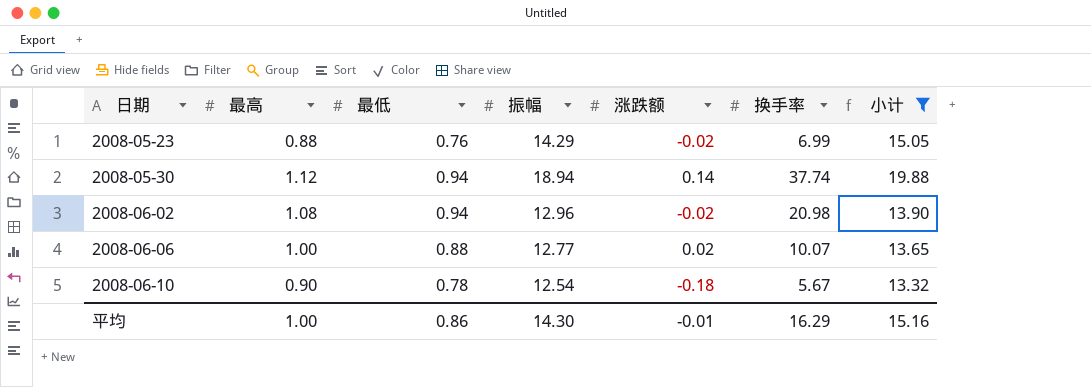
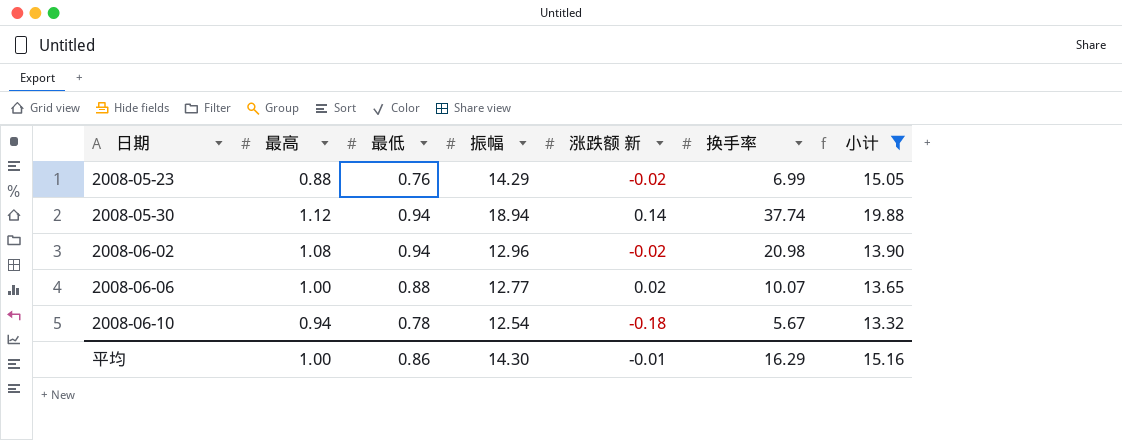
column name: 涨跌额 -> 涨跌额 新
2008-06-10 | 最高: 0.90 -> 0.94

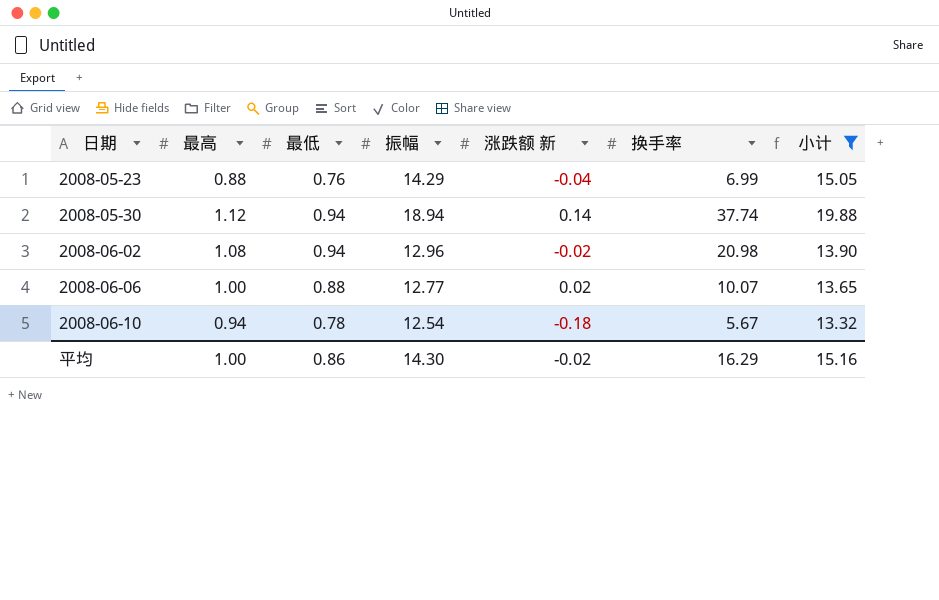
2008-05-23 | 涨跌额 新: -0.02 -> -0.04
平均 | 涨跌额 新: -0.01 -> -0.02

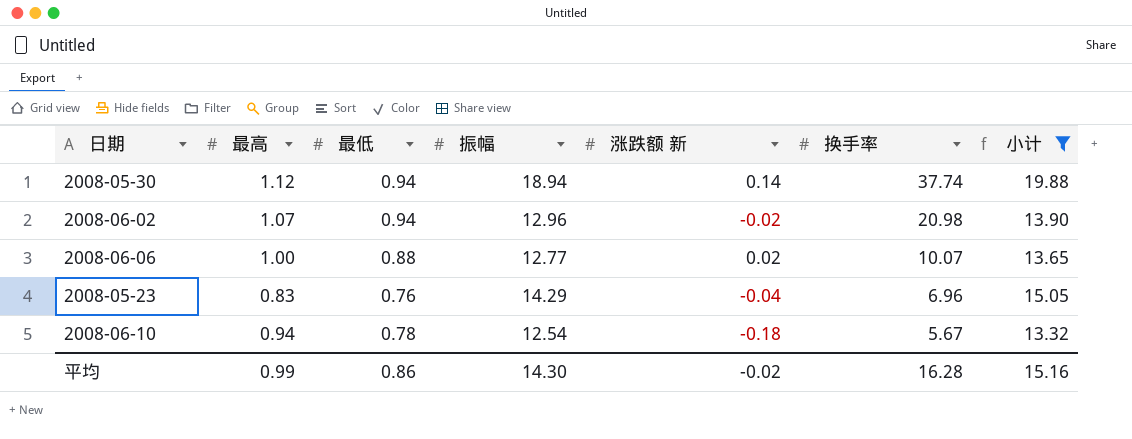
row order: 日期 ascending -> 换手率 descending
2008-06-02 | 最高: 1.08 -> 1.07
2008-05-23 | 最高: 0.88 -> 0.83
2008-05-23 | 换手率: 6.99 -> 6.96
平均 | 最高: 1.00 -> 0.99
平均 | 换手率: 16.29 -> 16.28

